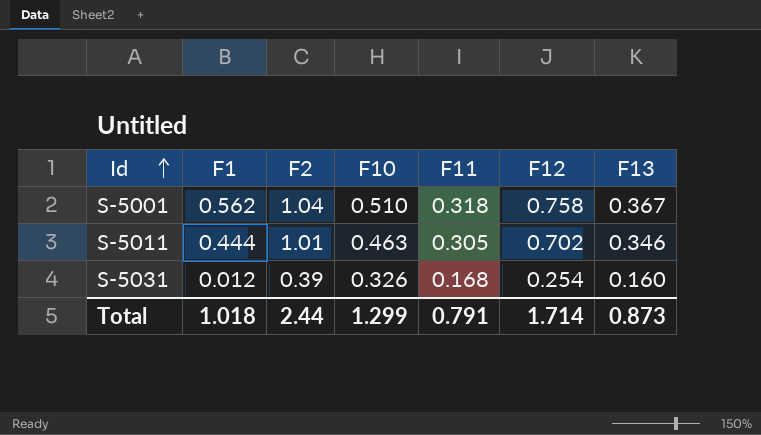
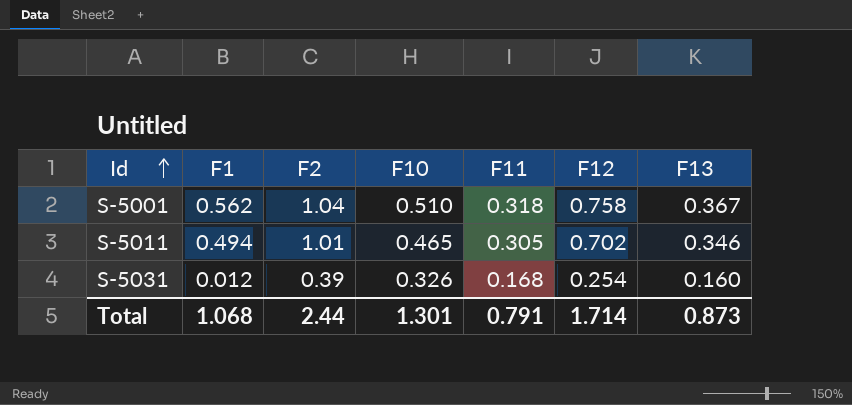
S-5011 | F1: 0.444 -> 0.494
S-5011 | F10: 0.463 -> 0.465
Total | F1: 1.018 -> 1.068
Total | F10: 1.299 -> 1.301

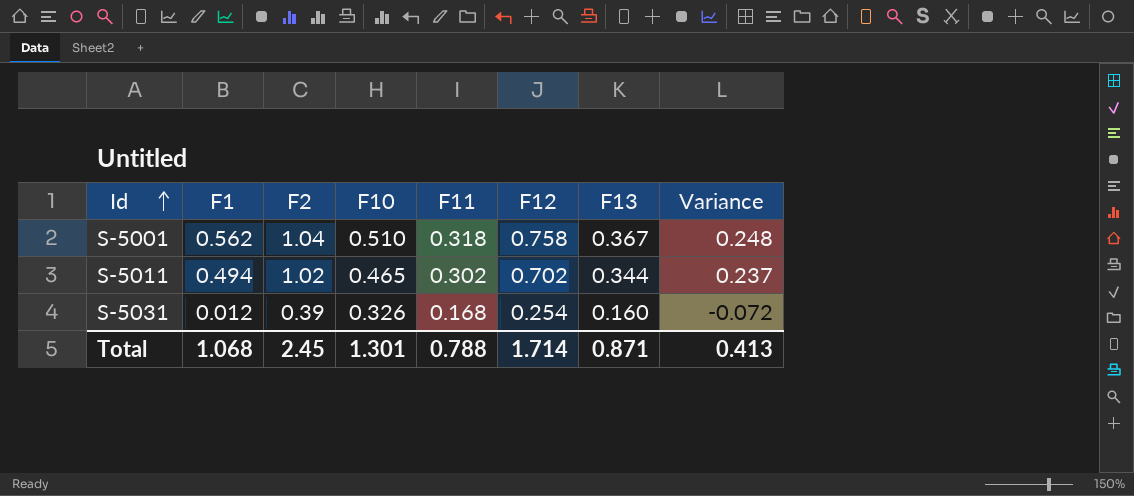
column Variance | formula: none -> [F12] - [F10]
S-5011 | F2: 1.01 -> 1.02
S-5011 | F11: 0.305 -> 0.302
S-5011 | F13: 0.346 -> 0.344
Total | F2: 2.44 -> 2.45
Total | F11: 0.791 -> 0.788
Total | F13: 0.873 -> 0.871

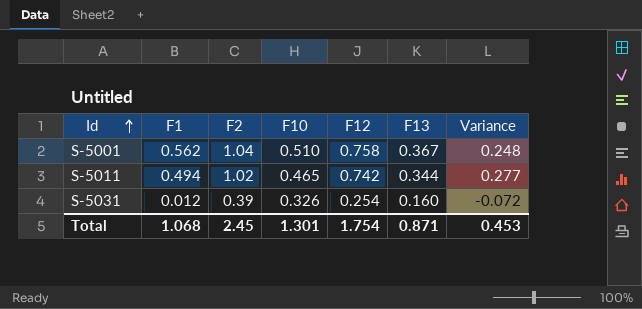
column F11 | position: 5 -> none
S-5011 | F12: 0.702 -> 0.742
S-5011 | Variance: 0.237 -> 0.277
Total | F12: 1.714 -> 1.754
Total | Variance: 0.413 -> 0.453

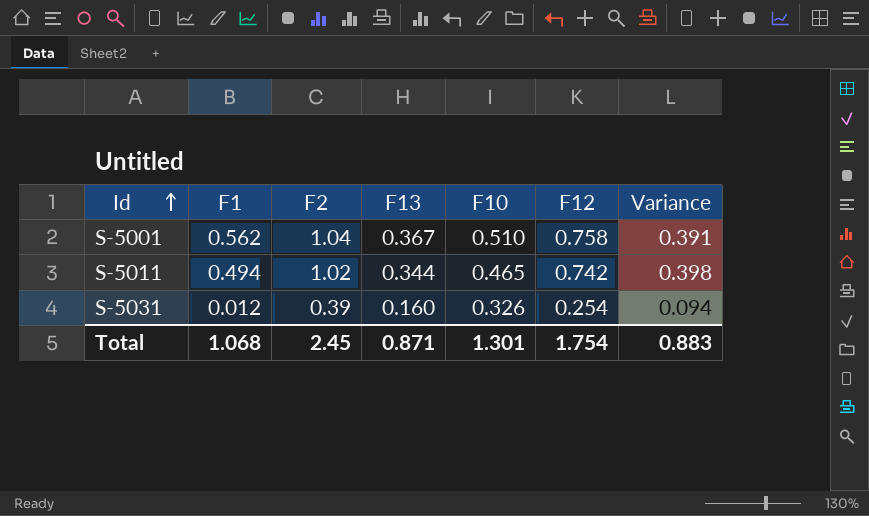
column F13 | position: 6 -> 4
column Variance | formula: [F12] - [F10] -> [F12] - [F13]
Total | Variance: 0.453 -> 0.883

